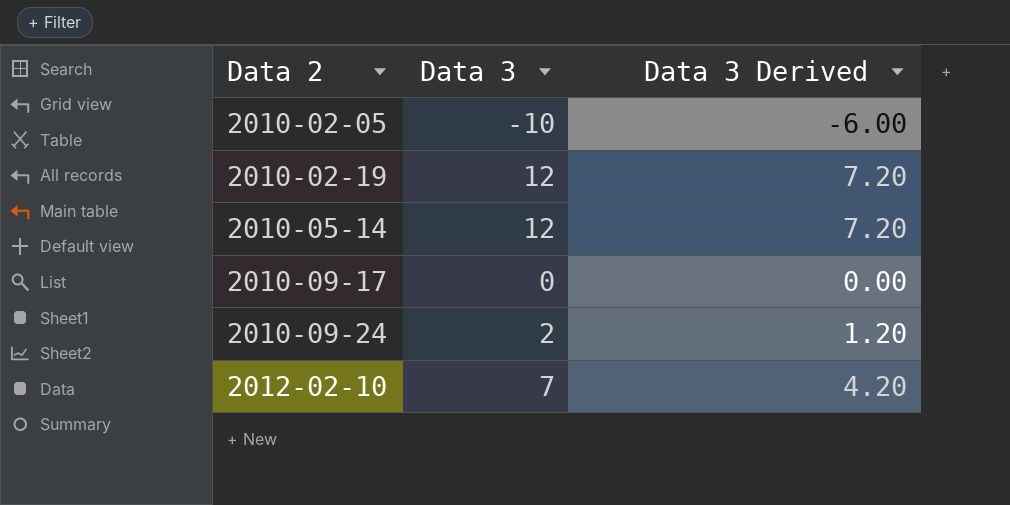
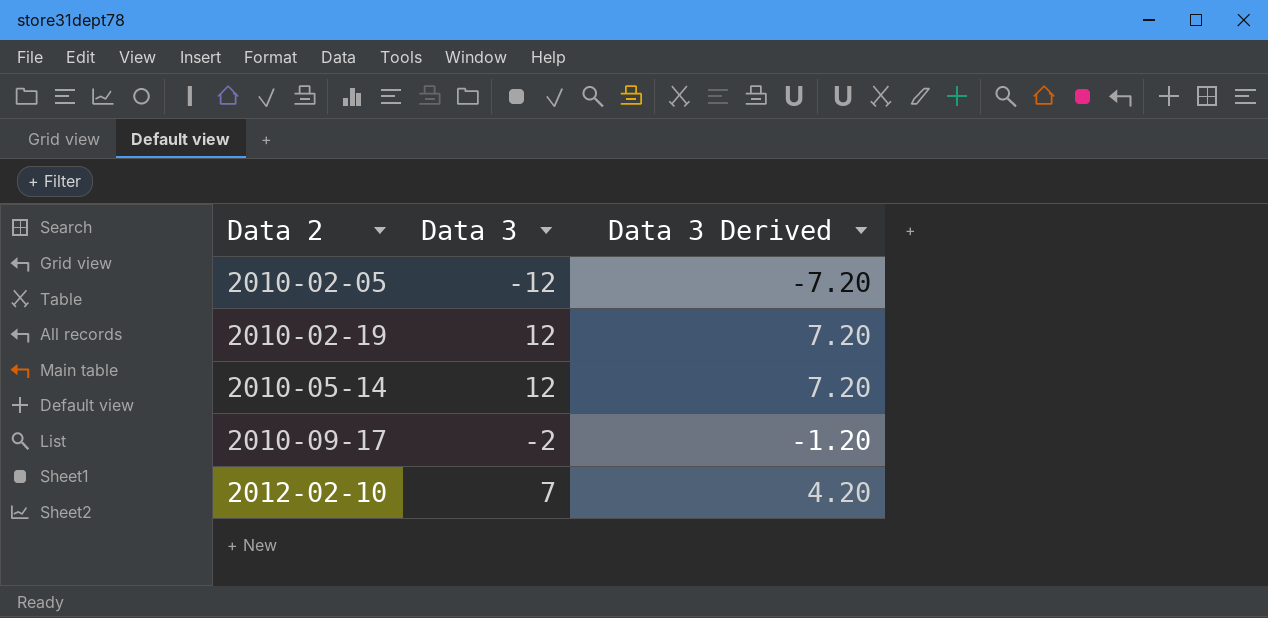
row 2010-09-24: 2 | 1.20 -> none
2010-02-05 | Data 3: -10 -> -12
2010-02-05 | Data 3 Derived: -6.00 -> -7.20
2010-09-17 | Data 3: 0 -> -2
2010-09-17 | Data 3 Derived: 0.00 -> -1.20

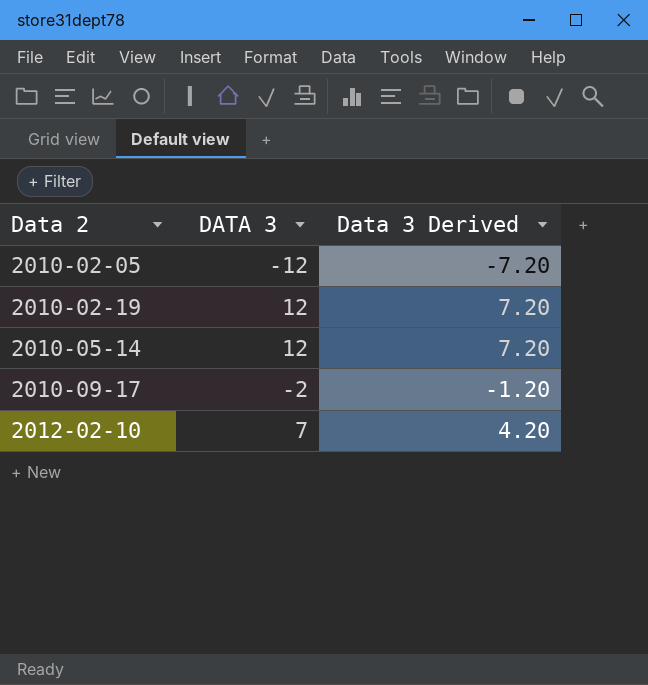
column name: Data 3 -> DATA 3

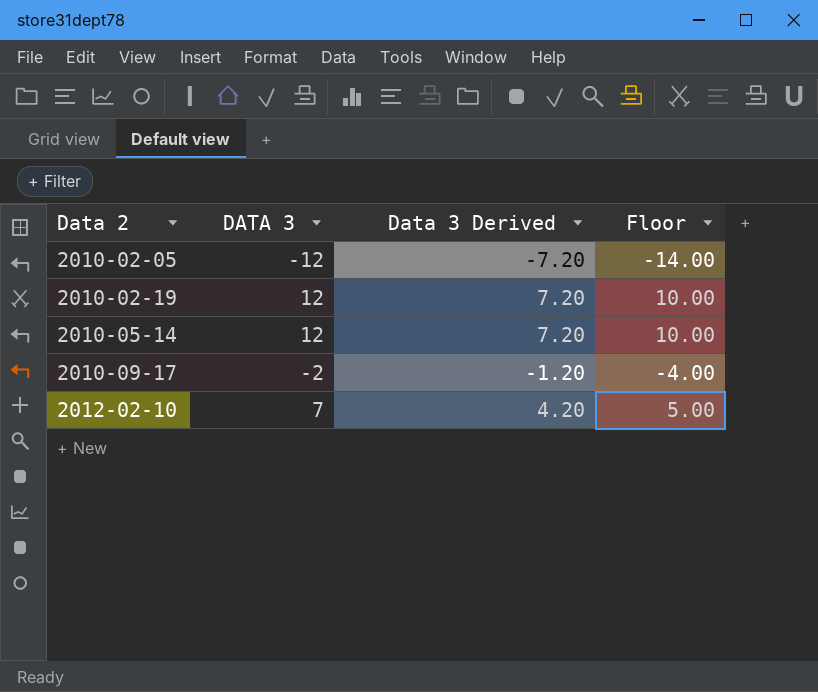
column Floor | formula: none -> [DATA 3] - 2

